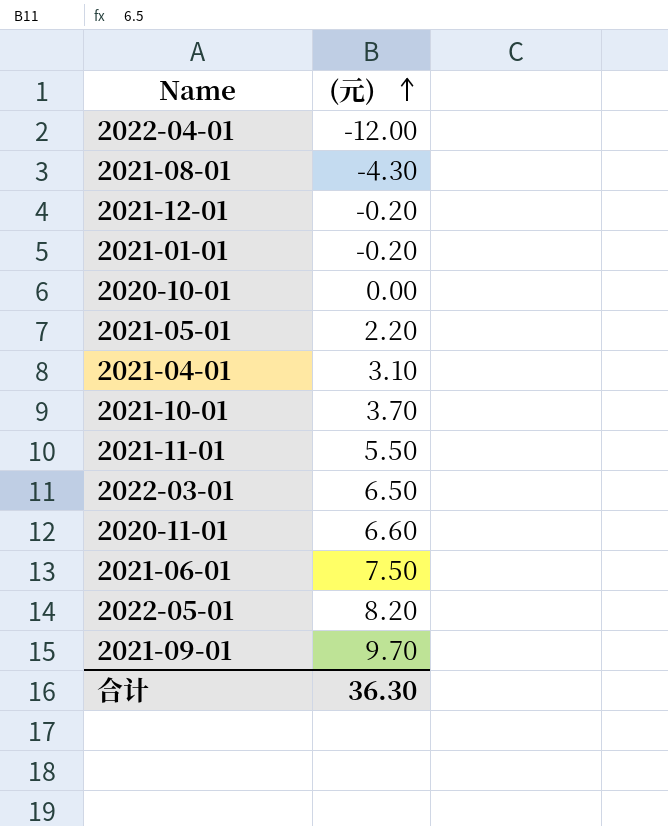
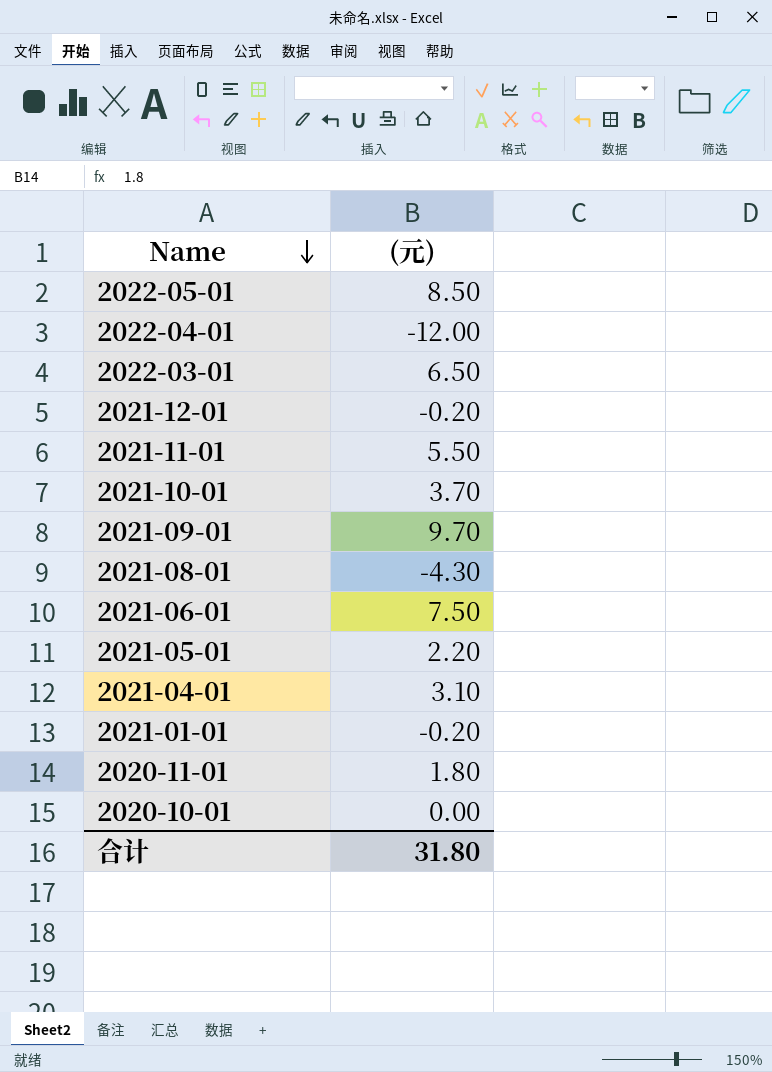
row order: (元) ascending -> Name descending
2022-05-01 | (元): 8.20 -> 8.50
2020-11-01 | (元): 6.60 -> 1.80
合计 | (元): 36.30 -> 31.80

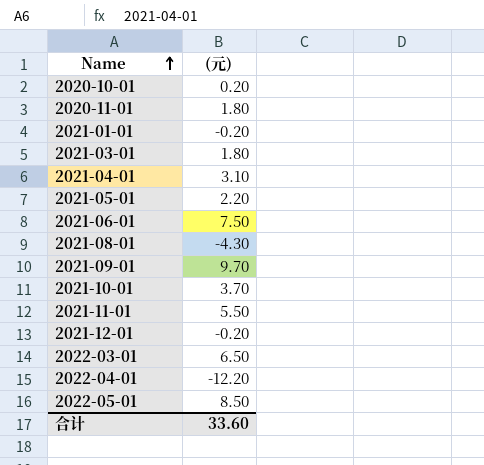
row order: Name descending -> Name ascending
2020-10-01 | (元): 0.00 -> 0.20
row 2021-03-01: none -> 1.80
2022-04-01 | (元): -12.00 -> -12.20
合计 | (元): 31.80 -> 33.60

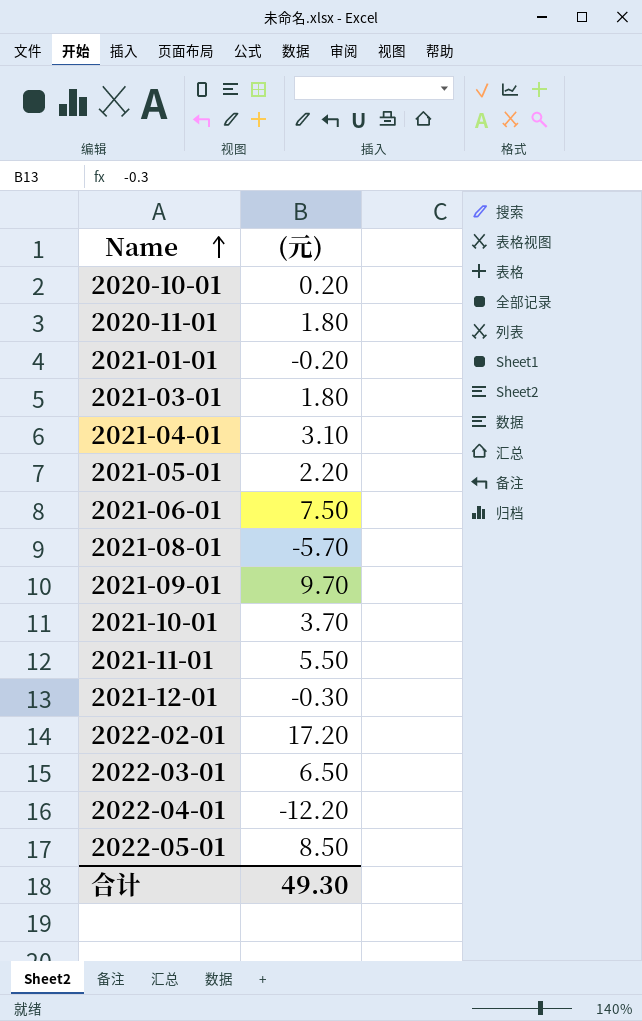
2021-08-01 | (元): -4.30 -> -5.70
2021-12-01 | (元): -0.20 -> -0.30
row 2022-02-01: none -> 17.20
合计 | (元): 33.60 -> 49.30

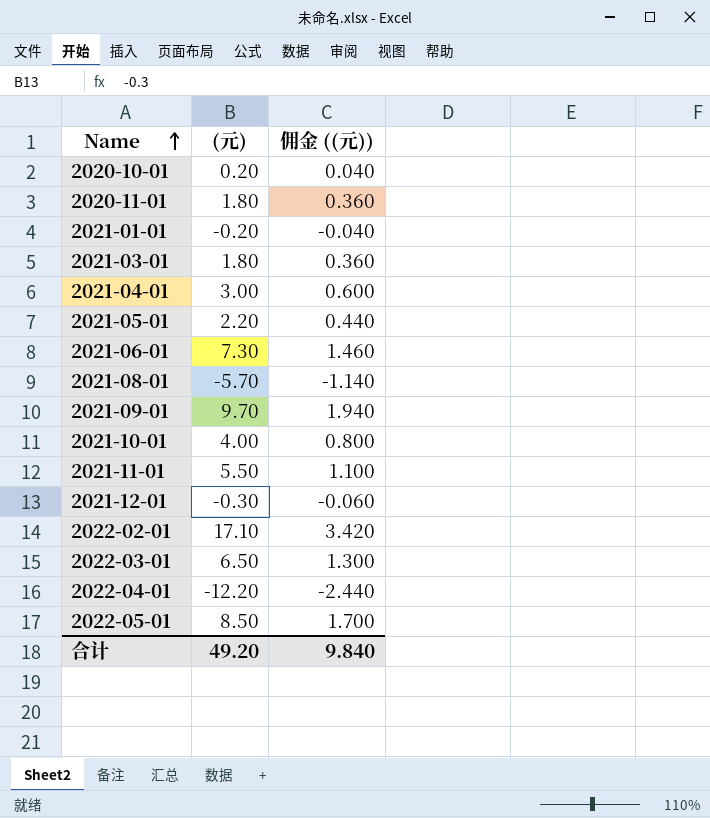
column 佣金 ((元)) | formula: none -> [(元)] * 0.2
2021-04-01 | (元): 3.10 -> 3.00
2021-06-01 | (元): 7.50 -> 7.30
2021-10-01 | (元): 3.70 -> 4.00
2022-02-01 | (元): 17.20 -> 17.10
合计 | (元): 49.30 -> 49.20

